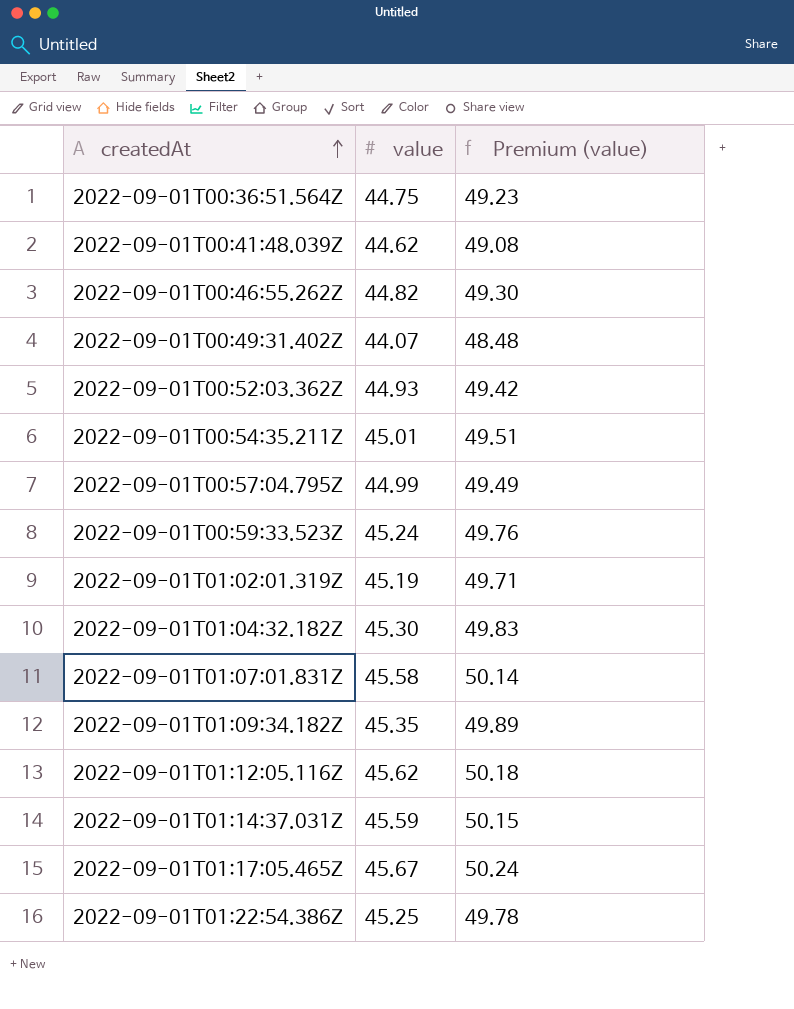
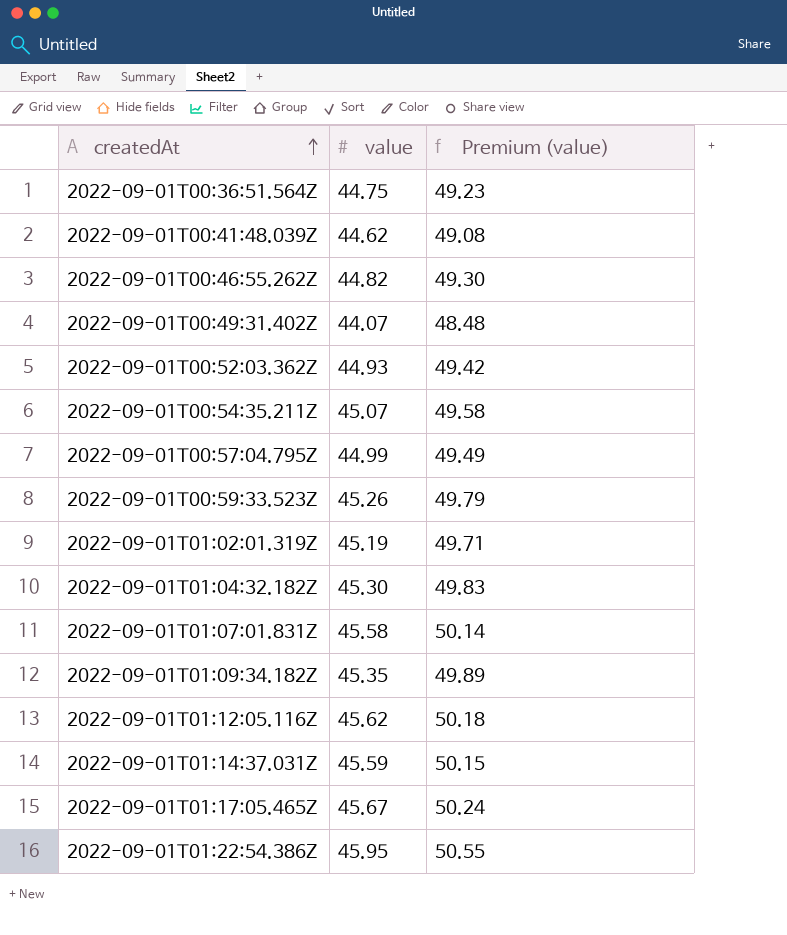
2022-09-01T00:54:35.211Z | value: 45.01 -> 45.07
2022-09-01T00:54:35.211Z | Premium (value): 49.51 -> 49.58
2022-09-01T00:59:33.523Z | value: 45.24 -> 45.26
2022-09-01T00:59:33.523Z | Premium (value): 49.76 -> 49.79
2022-09-01T01:22:54.386Z | value: 45.25 -> 45.95
2022-09-01T01:22:54.386Z | Premium (value): 49.78 -> 50.55

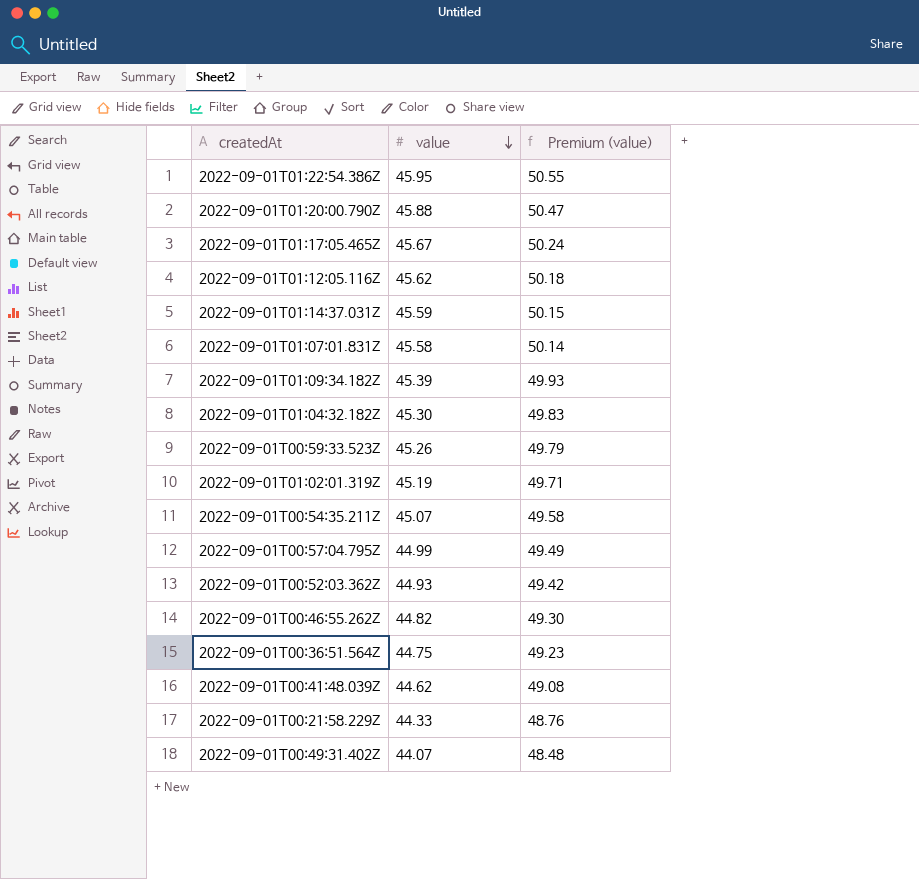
row order: createdAt ascending -> value descending
row 2022-09-01T01:20:00.790Z: none -> 45.88 | 50.47
2022-09-01T01:09:34.182Z | value: 45.35 -> 45.39
2022-09-01T01:09:34.182Z | Premium (value): 49.89 -> 49.93
row 2022-09-01T00:21:58.229Z: none -> 44.33 | 48.76

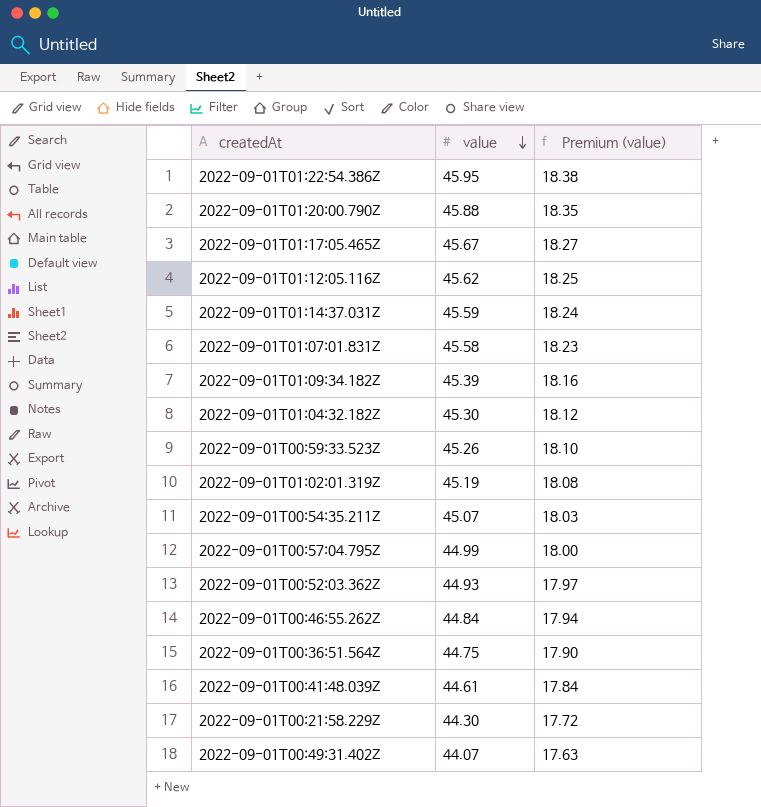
column Premium (value) | formula: [value] * 1.1 -> [value] * 0.4
2022-09-01T00:46:55.262Z | value: 44.82 -> 44.84
2022-09-01T00:41:48.039Z | value: 44.62 -> 44.61
2022-09-01T00:21:58.229Z | value: 44.33 -> 44.30

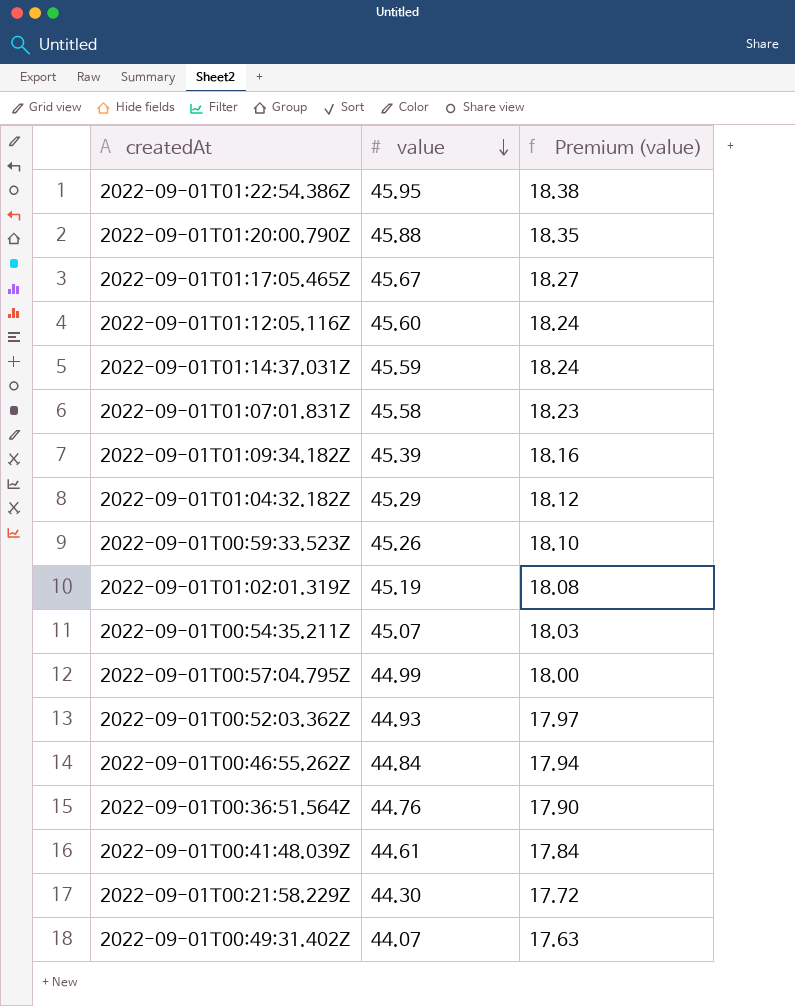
2022-09-01T01:12:05.116Z | value: 45.62 -> 45.60
2022-09-01T01:12:05.116Z | Premium (value): 18.25 -> 18.24
2022-09-01T01:04:32.182Z | value: 45.30 -> 45.29
2022-09-01T00:36:51.564Z | value: 44.75 -> 44.76

